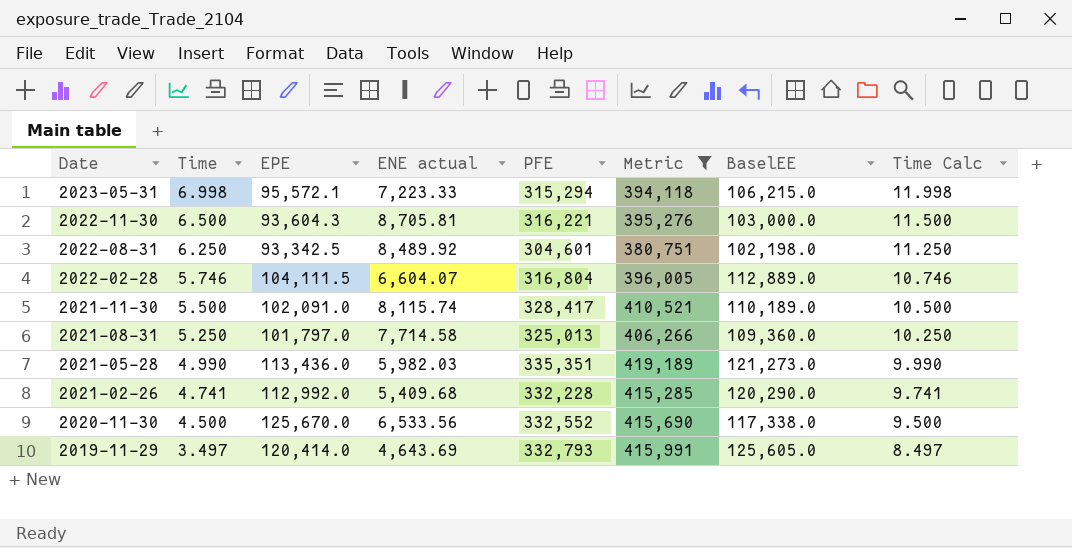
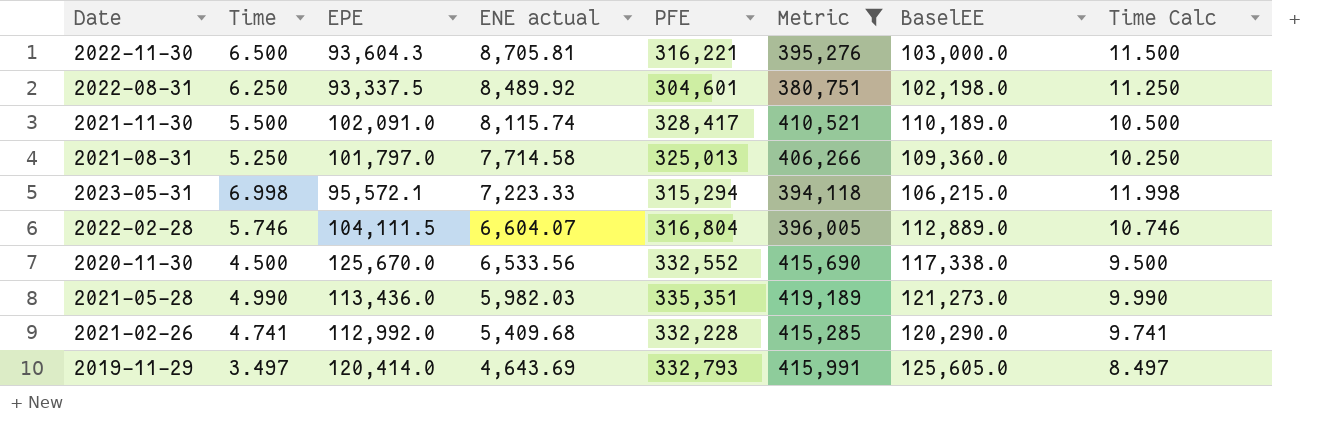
row order: Date descending -> ENE actual descending
2022-08-31 | EPE: 93,342.5 -> 93,337.5

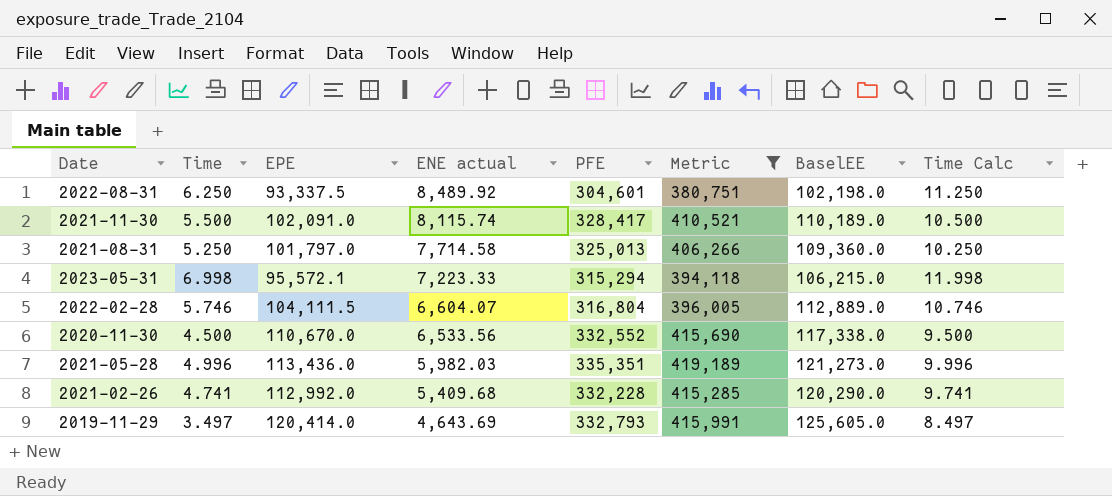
row 2022-11-30: 6.500 | 93,604.3 | 8,705.81 | 316,221 | 395,276 | 103,000.0 | 11.500 -> none
2020-11-30 | EPE: 125,670.0 -> 110,670.0
2021-05-28 | Time: 4.990 -> 4.996
2021-05-28 | Time Calc: 9.990 -> 9.996

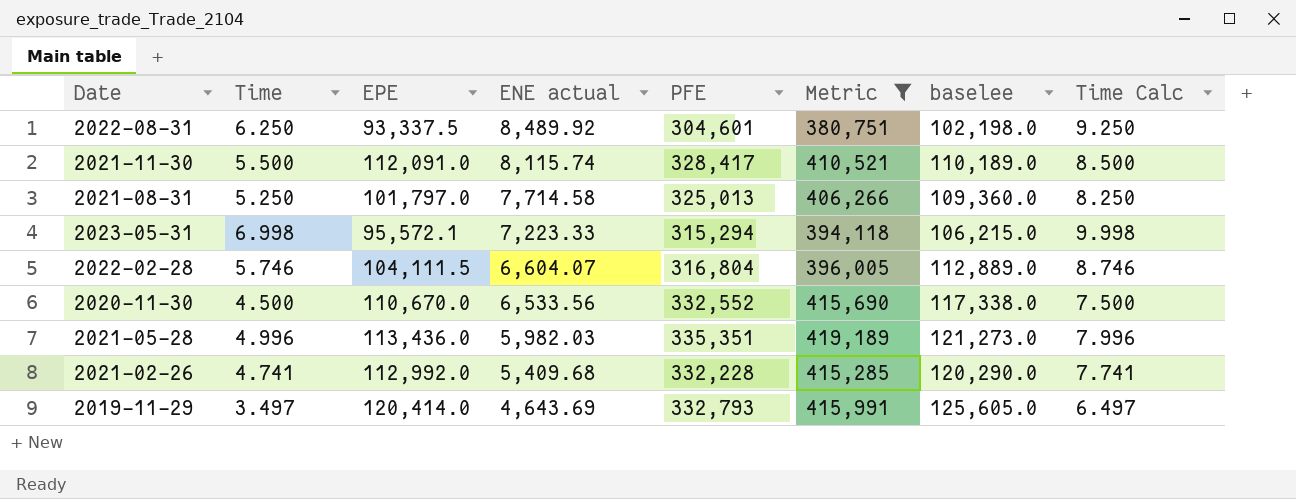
column name: BaselEE -> baselee
column Time Calc | formula: [Time] + 5 -> [Time] + 3
2021-11-30 | EPE: 102,091.0 -> 112,091.0

